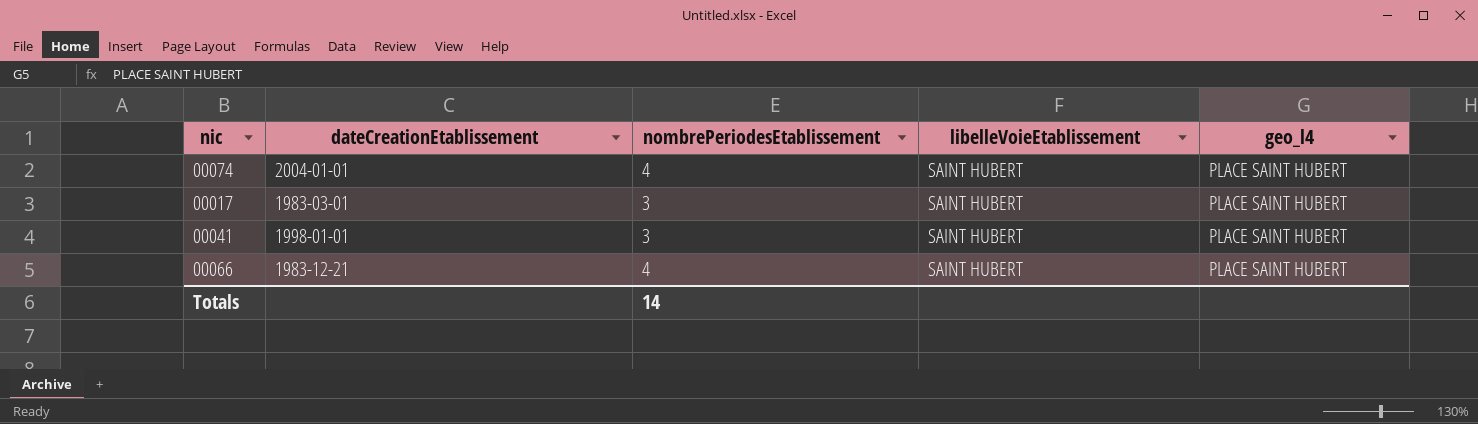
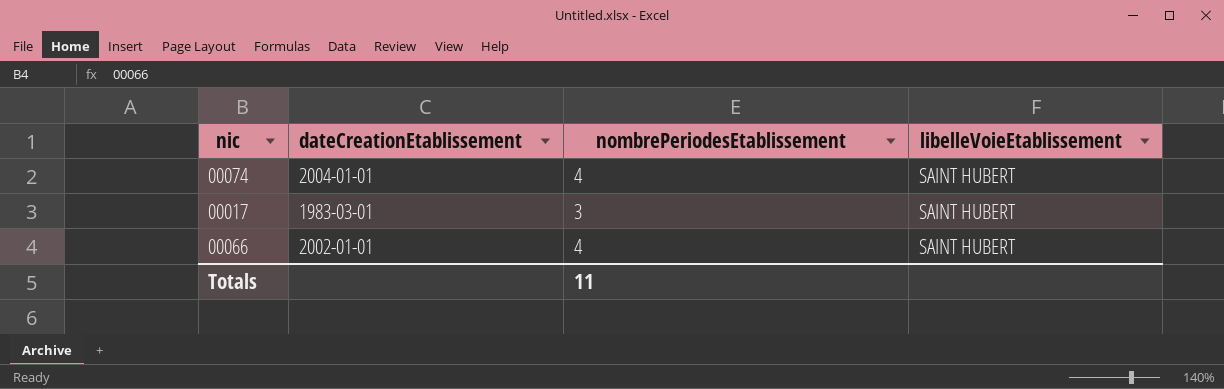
column geo_l4 | position: 5 -> none
row 00041: 1998-01-01 | 3 | SAINT HUBERT | PLACE SAINT HUBERT -> none
00066 | dateCreationEtablissement: 1983-12-21 -> 2002-01-01
Totals | nombrePeriodesEtablissement: 14 -> 11

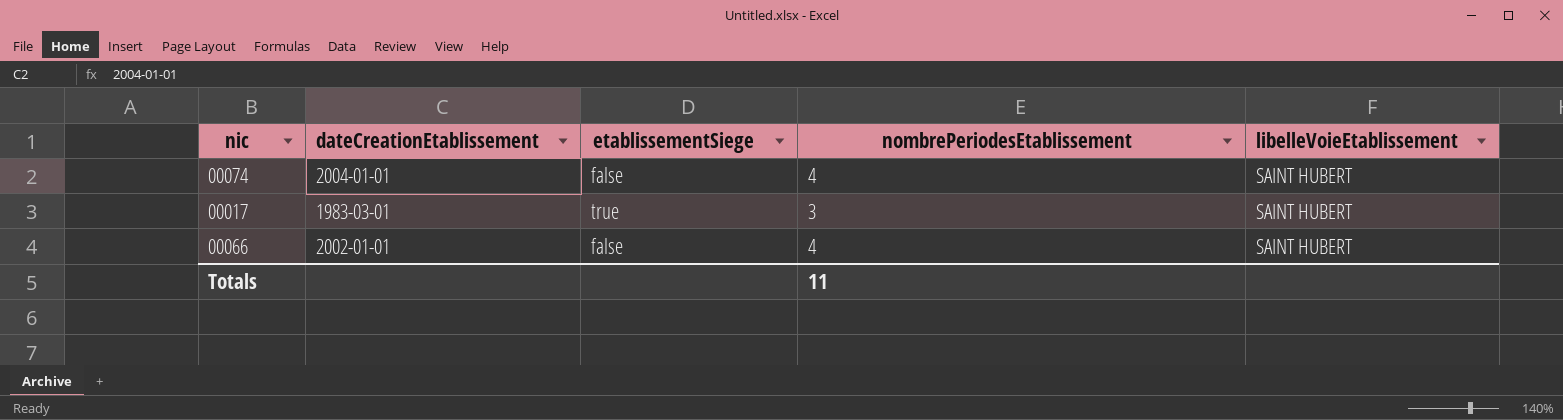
column etablissementSiege | position: none -> 3

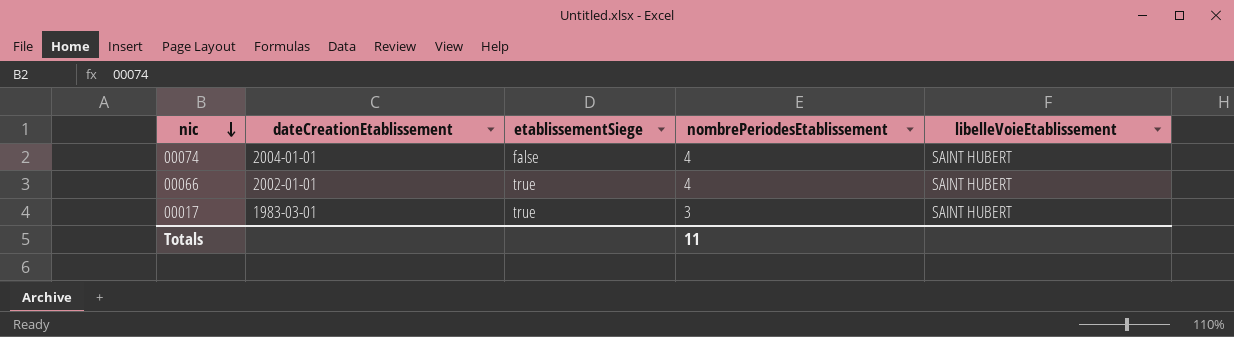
row order: none -> nic descending
00066 | etablissementSiege: false -> true

